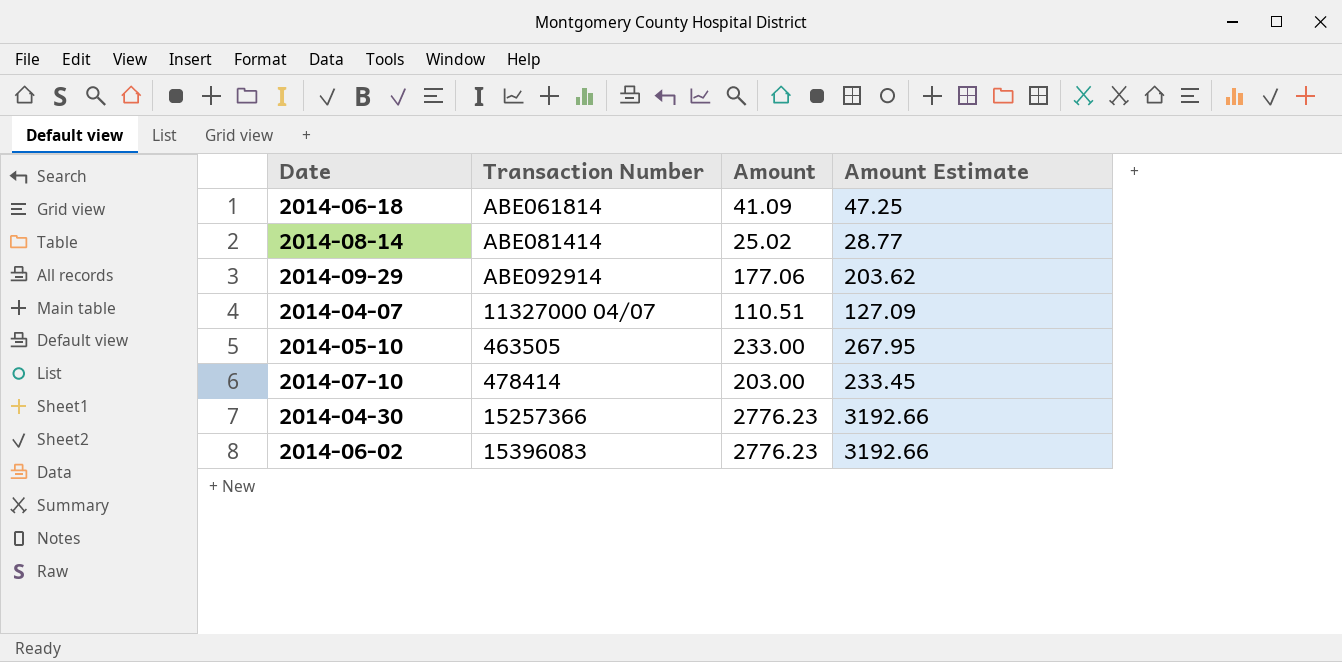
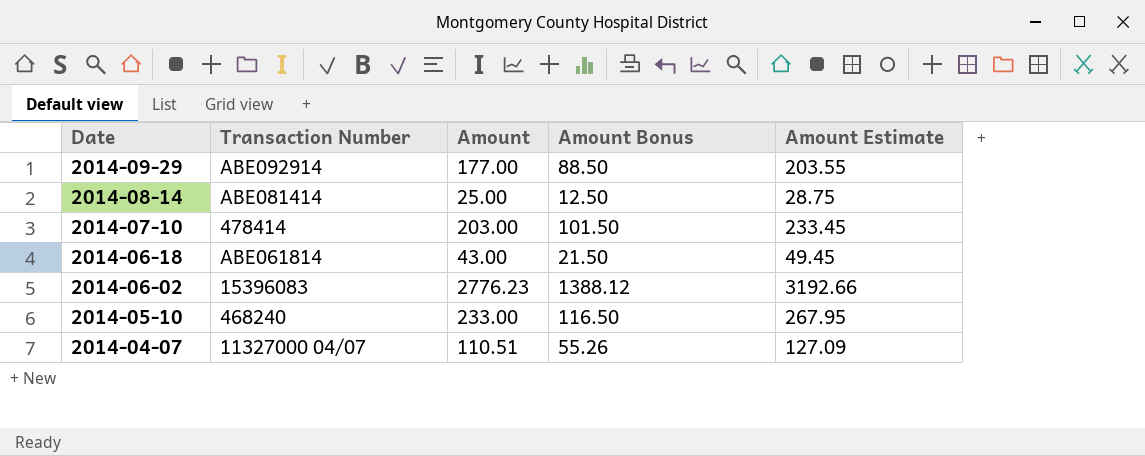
row order: none -> Date descending
column Amount Bonus | formula: none -> [Amount] * 0.5
row 2014-04-30: 15257366 | 2776.23 | 3192.66 -> none
2014-09-29 | Amount: 177.06 -> 177.00
2014-09-29 | Amount Estimate: 203.62 -> 203.55
2014-08-14 | Amount: 25.02 -> 25.00
2014-08-14 | Amount Estimate: 28.77 -> 28.75
2014-06-18 | Amount: 41.09 -> 43.00
2014-06-18 | Amount Estimate: 47.25 -> 49.45
2014-05-10 | Transaction Number: 463505 -> 468240

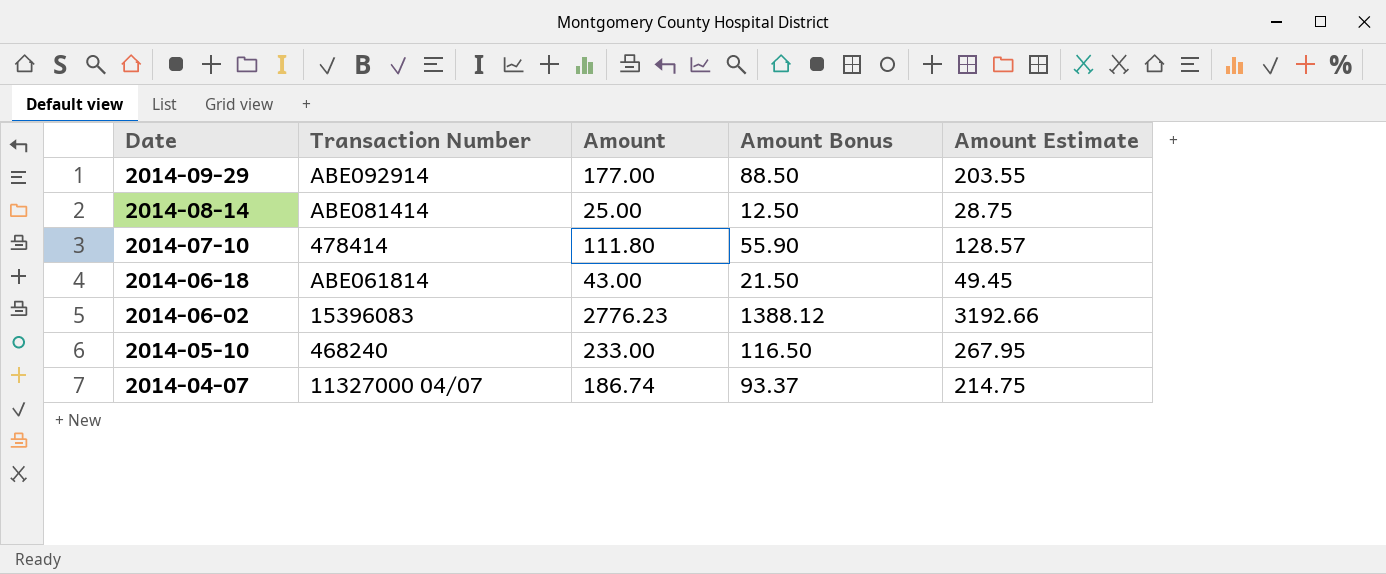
2014-07-10 | Amount: 203.00 -> 111.80
2014-07-10 | Amount Bonus: 101.50 -> 55.90
2014-07-10 | Amount Estimate: 233.45 -> 128.57
2014-04-07 | Amount: 110.51 -> 186.74
2014-04-07 | Amount Bonus: 55.26 -> 93.37
2014-04-07 | Amount Estimate: 127.09 -> 214.75

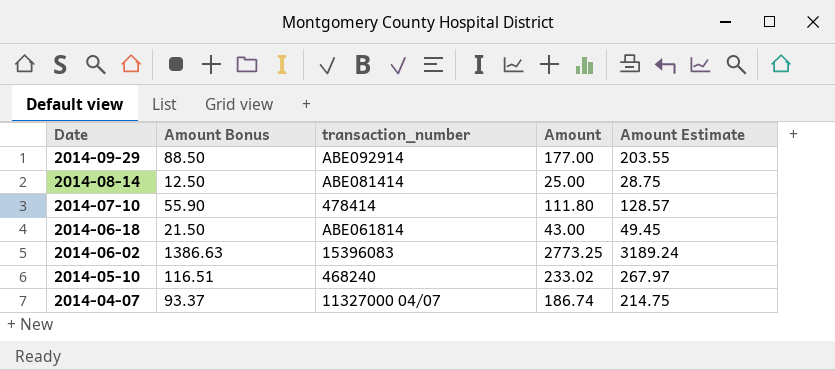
column Amount Bonus | position: 4 -> 2
column name: Transaction Number -> transaction_number
2014-06-02 | Amount Bonus: 1388.12 -> 1386.63
2014-06-02 | Amount: 2776.23 -> 2773.25
2014-06-02 | Amount Estimate: 3192.66 -> 3189.24
2014-05-10 | Amount Bonus: 116.50 -> 116.51
2014-05-10 | Amount: 233.00 -> 233.02
2014-05-10 | Amount Estimate: 267.95 -> 267.97

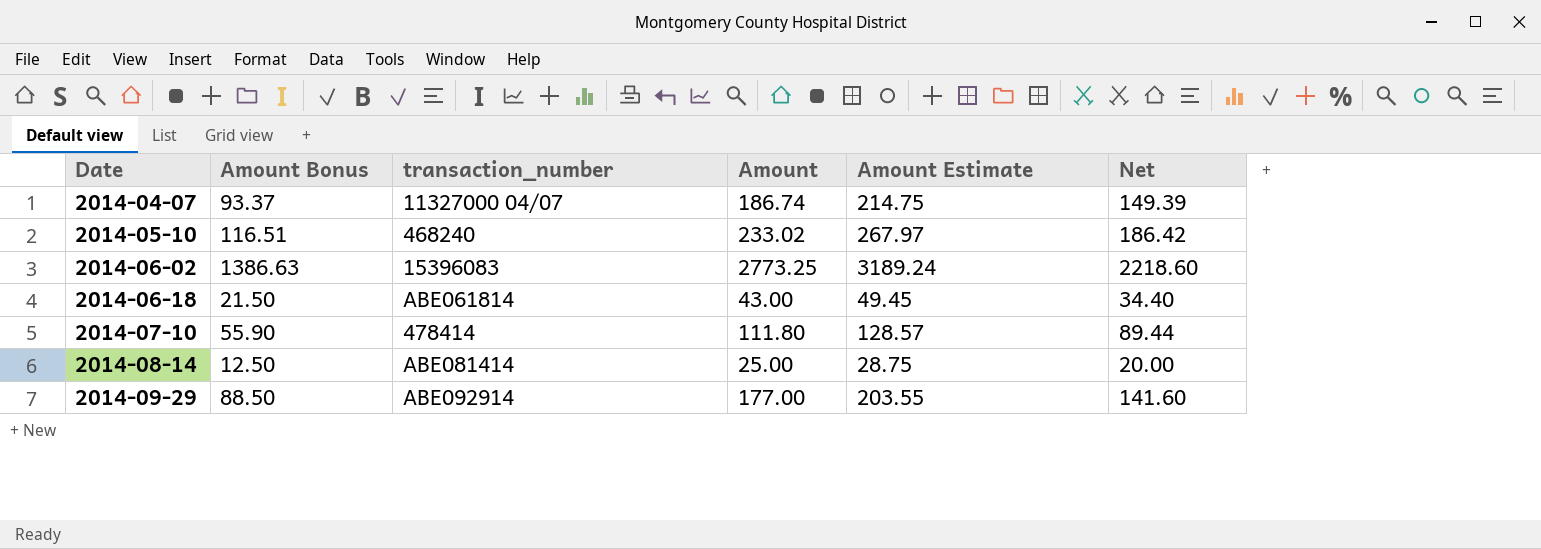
row order: Date descending -> Date ascending
column Net | formula: none -> [Amount] * 0.8

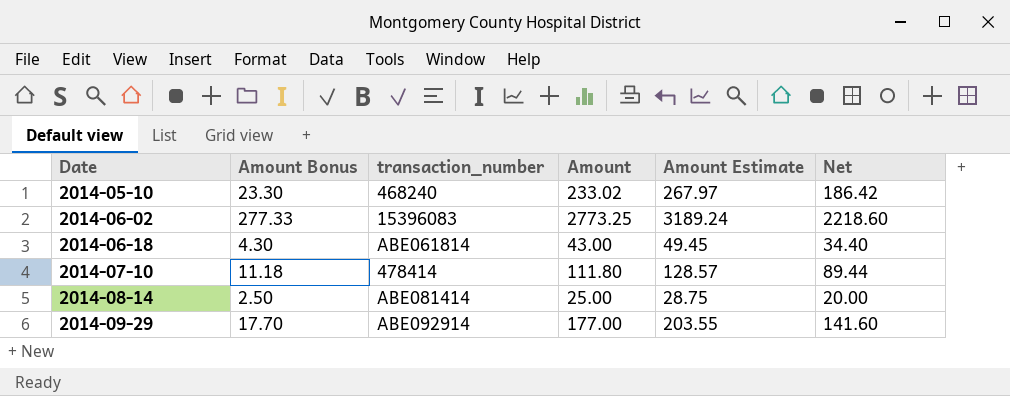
column Amount Bonus | formula: [Amount] * 0.5 -> [Amount] * 0.1
row 2014-04-07: 93.37 | 11327000 04/07 | 186.74 | 214.75 | 149.39 -> none

